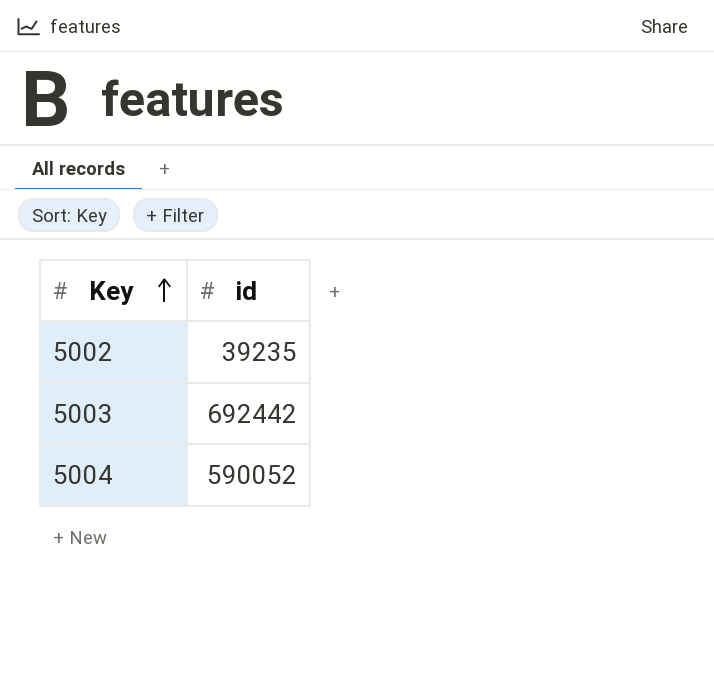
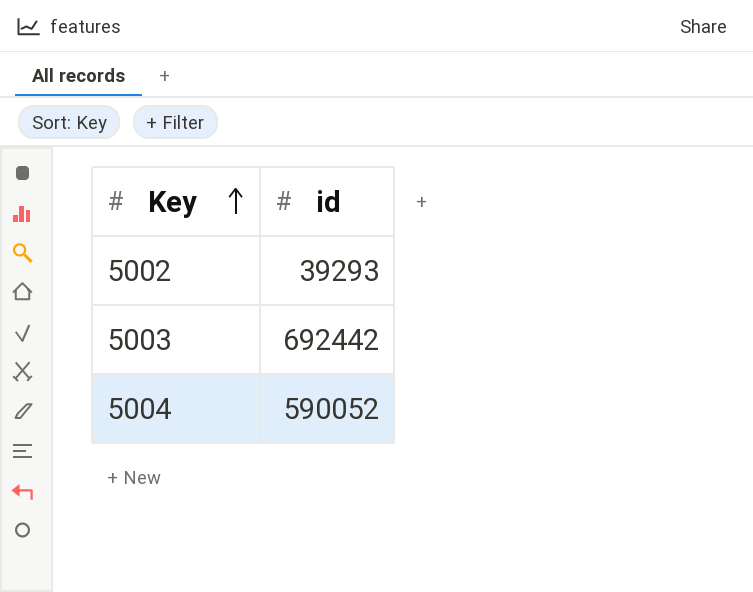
5002 | id: 39235 -> 39293

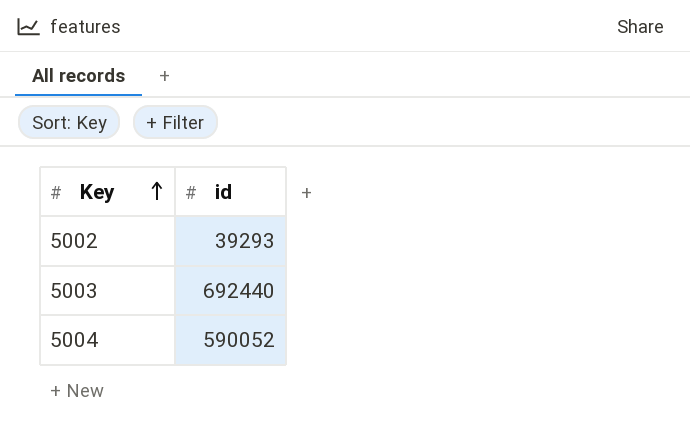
5003 | id: 692442 -> 692440

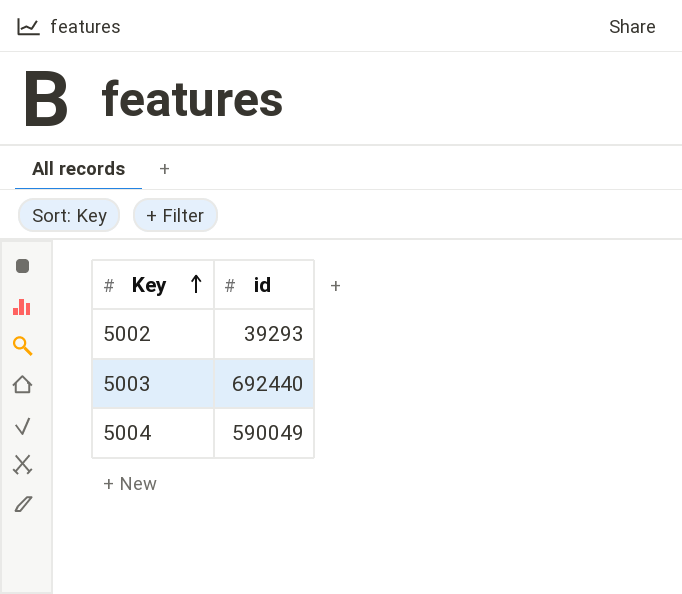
5004 | id: 590052 -> 590049

